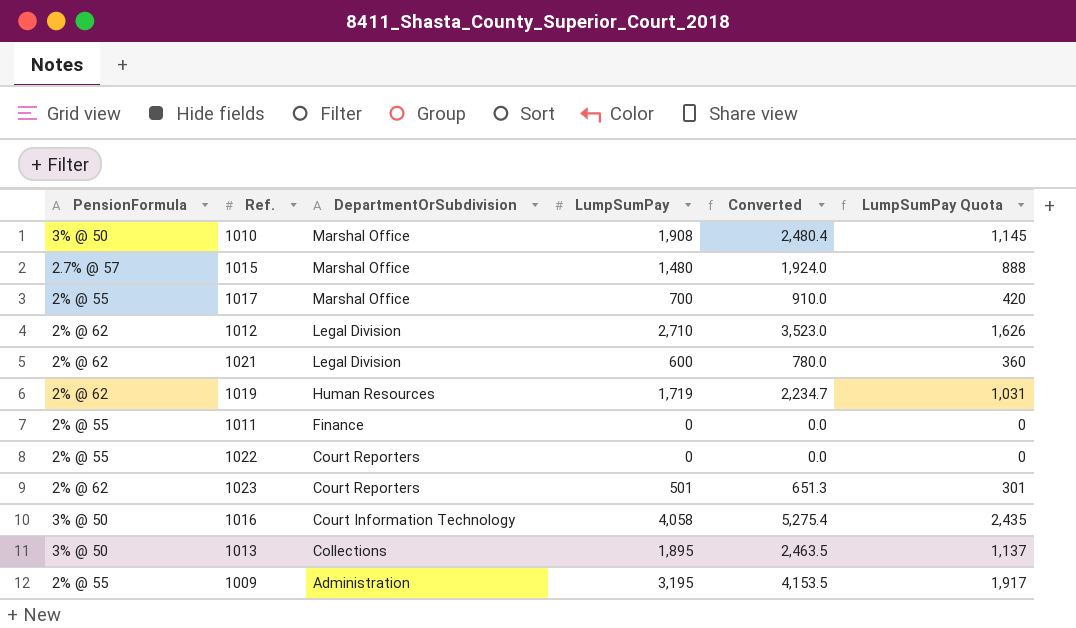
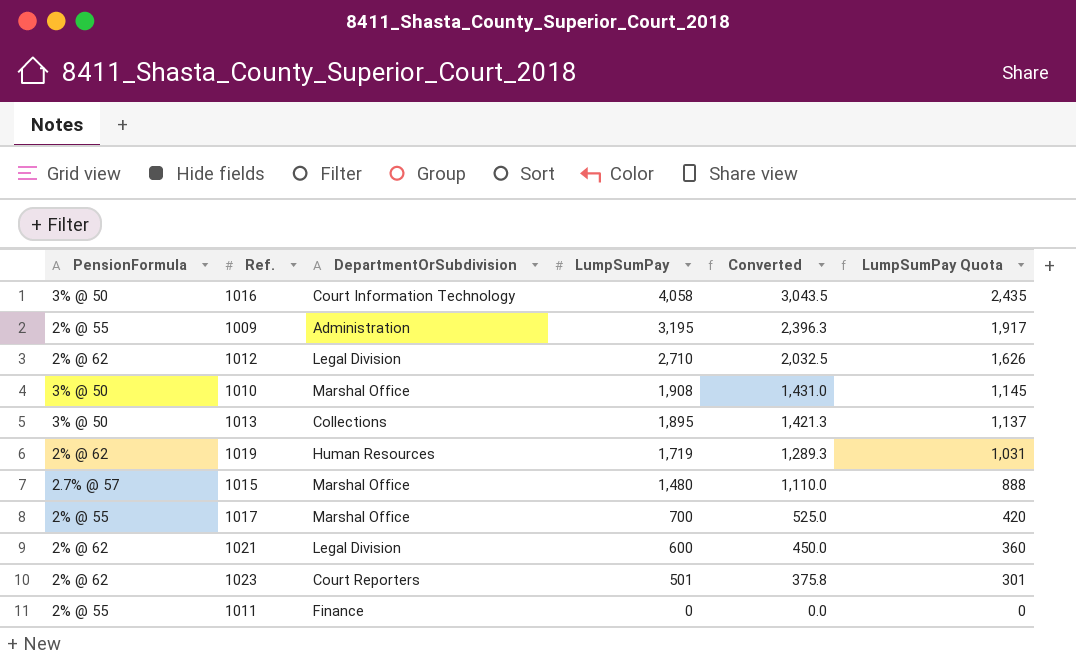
row order: DepartmentOrSubdivision descending -> LumpSumPay descending
column Converted | formula: [LumpSumPay] * 1.3 -> [LumpSumPay] * 0.75
row 1022: 2% @ 55 | Court Reporters | 0 | 0.0 | 0 -> none

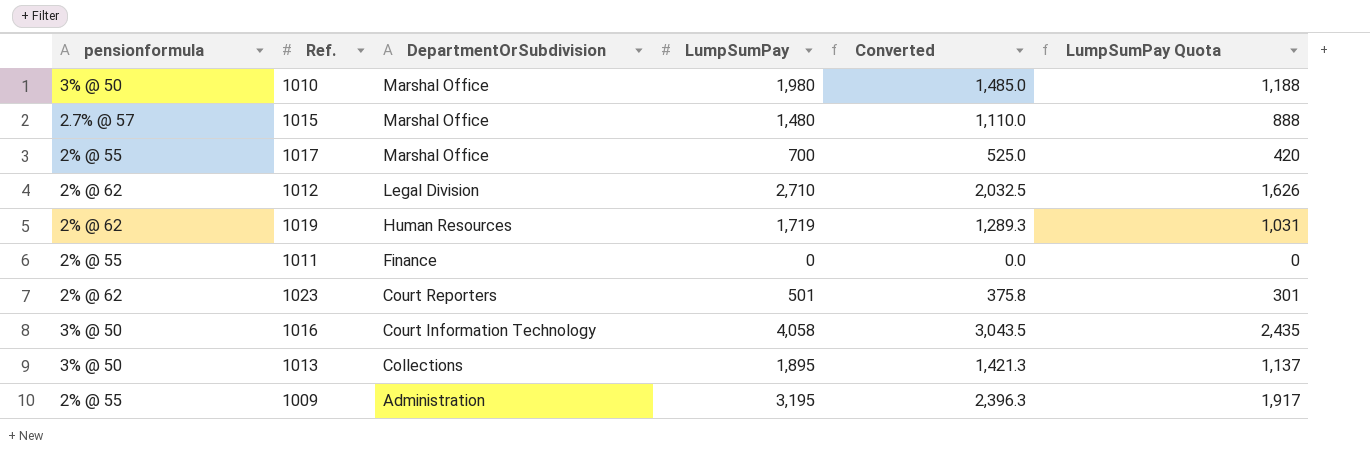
row order: LumpSumPay descending -> DepartmentOrSubdivision descending
column name: PensionFormula -> pensionformula
row 1021: 2% @ 62 | Legal Division | 600 | 450.0 | 360 -> none
1010 | LumpSumPay: 1,908 -> 1,980
1010 | Converted: 1,431.0 -> 1,485.0
1010 | LumpSumPay Quota: 1,145 -> 1,188

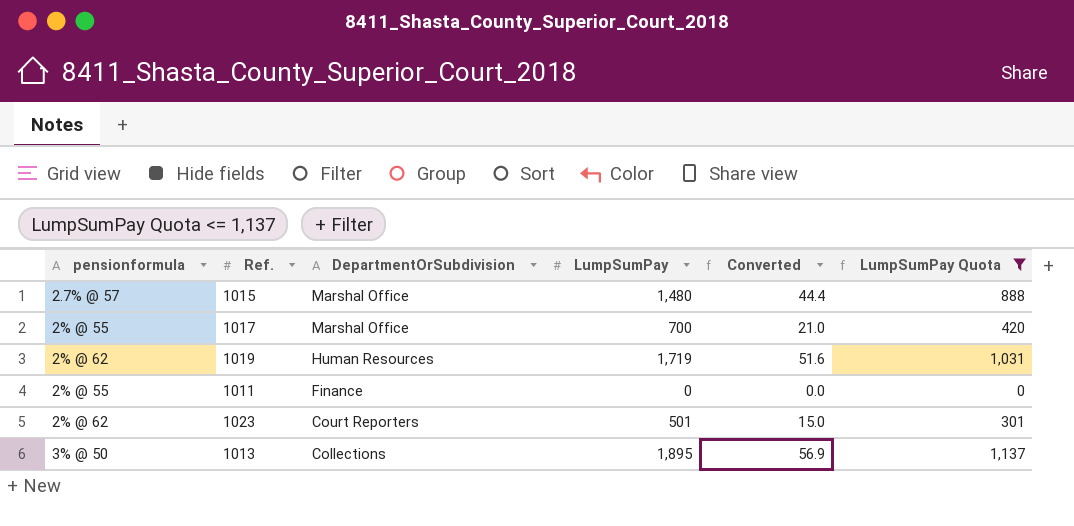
filter: none -> LumpSumPay Quota <= 1,137
column Converted | formula: [LumpSumPay] * 0.75 -> [LumpSumPay] * 0.03

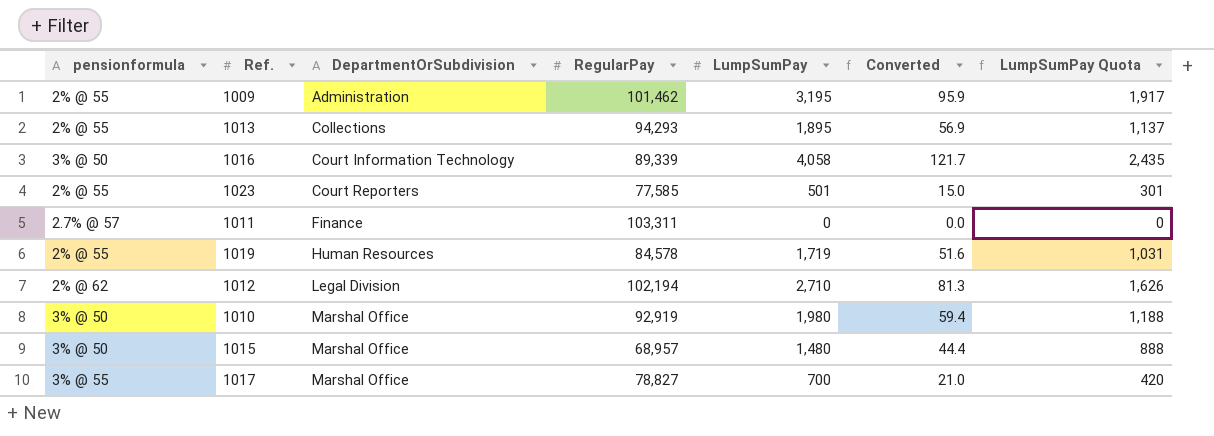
filter: LumpSumPay Quota <= 1,137 -> none
row order: DepartmentOrSubdivision descending -> DepartmentOrSubdivision ascending
column RegularPay | position: none -> 4
1013 | pensionformula: 3% @ 50 -> 2% @ 55
1023 | pensionformula: 2% @ 62 -> 2% @ 55
1011 | pensionformula: 2% @ 55 -> 2.7% @ 57
1019 | pensionformula: 2% @ 62 -> 2% @ 55
1015 | pensionformula: 2.7% @ 57 -> 3% @ 50
1017 | pensionformula: 2% @ 55 -> 3% @ 55

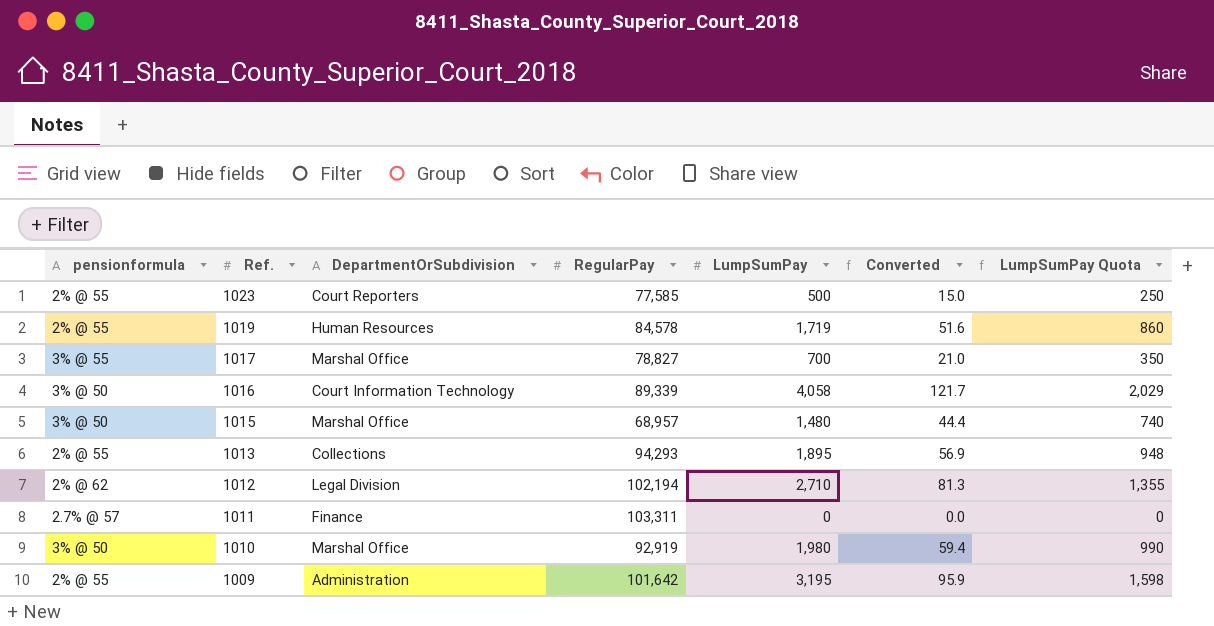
row order: DepartmentOrSubdivision ascending -> Ref. descending
column LumpSumPay Quota | formula: [LumpSumPay] * 0.6 -> [LumpSumPay] * 0.5
1023 | LumpSumPay: 501 -> 500
1009 | RegularPay: 101,462 -> 101,642

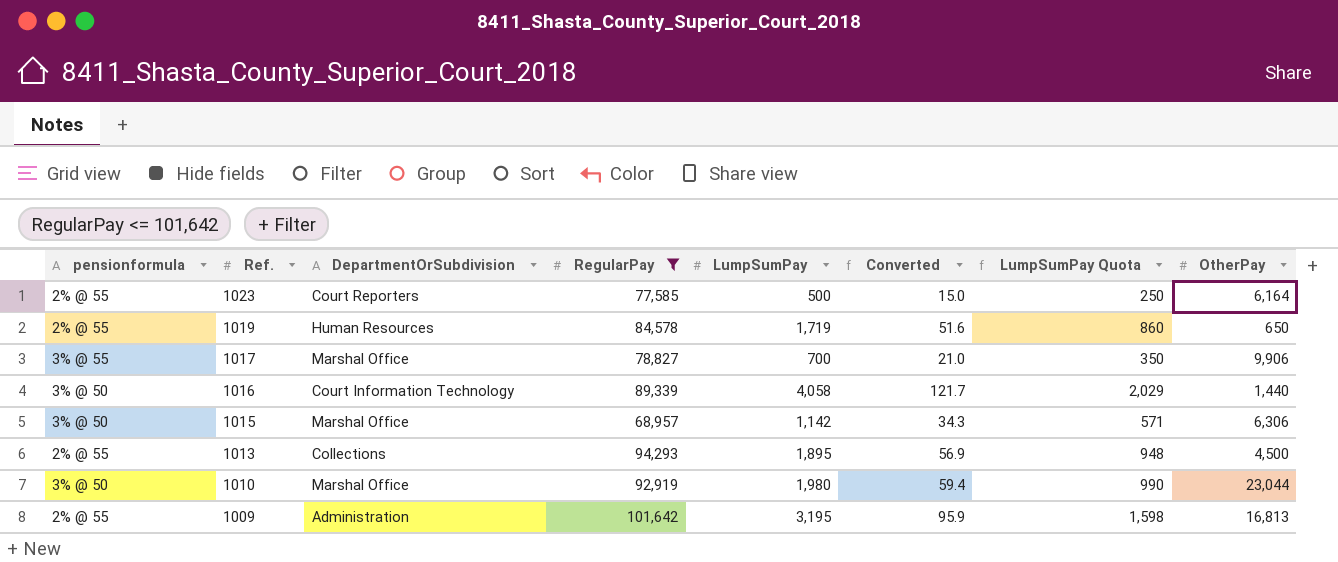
filter: none -> RegularPay <= 101,642
column OtherPay | position: none -> 8
1015 | LumpSumPay: 1,480 -> 1,142
1015 | Converted: 44.4 -> 34.3
1015 | LumpSumPay Quota: 740 -> 571

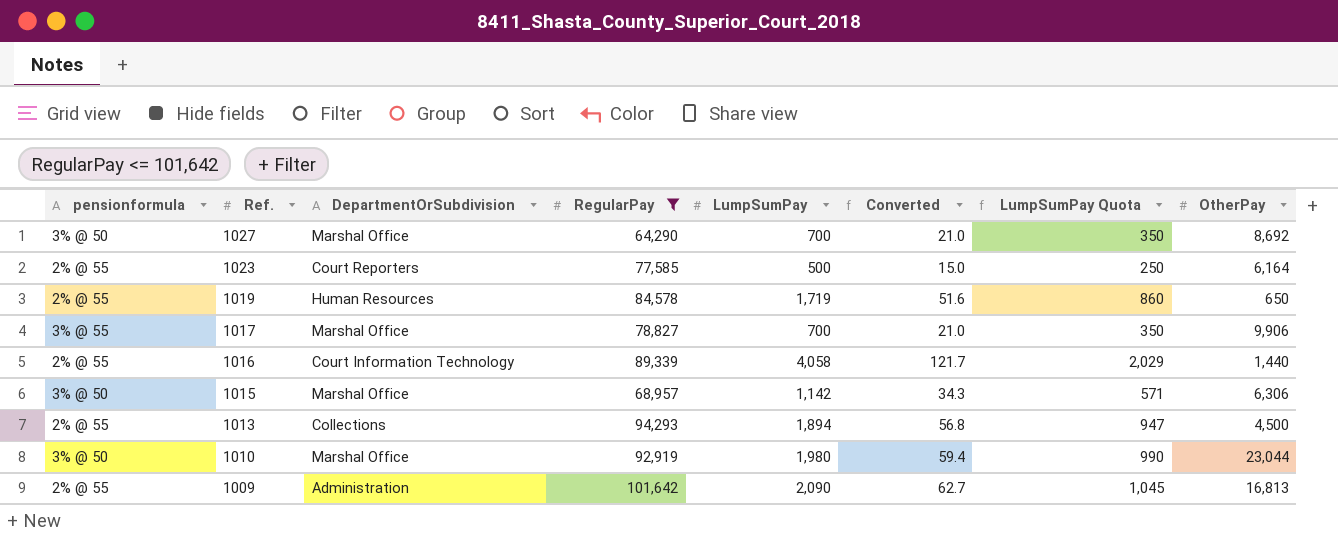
row 1027: none -> 3% @ 50 | Marshal Office | 64,290 | 700 | 21.0 | 350 | 8,692
1016 | pensionformula: 3% @ 50 -> 2% @ 55
1013 | LumpSumPay: 1,895 -> 1,894
1013 | Converted: 56.9 -> 56.8
1013 | LumpSumPay Quota: 948 -> 947
1009 | LumpSumPay: 3,195 -> 2,090
1009 | Converted: 95.9 -> 62.7
1009 | LumpSumPay Quota: 1,598 -> 1,045

